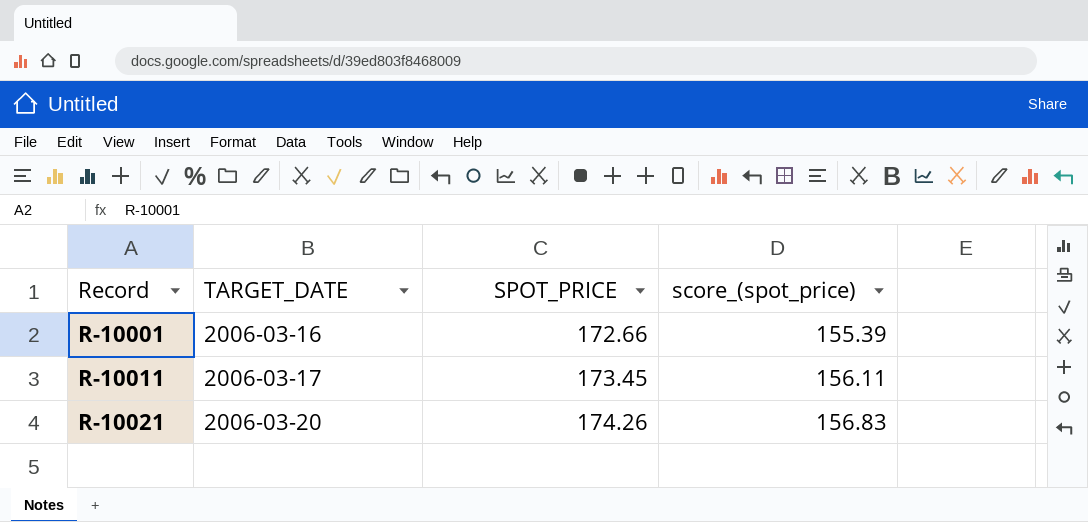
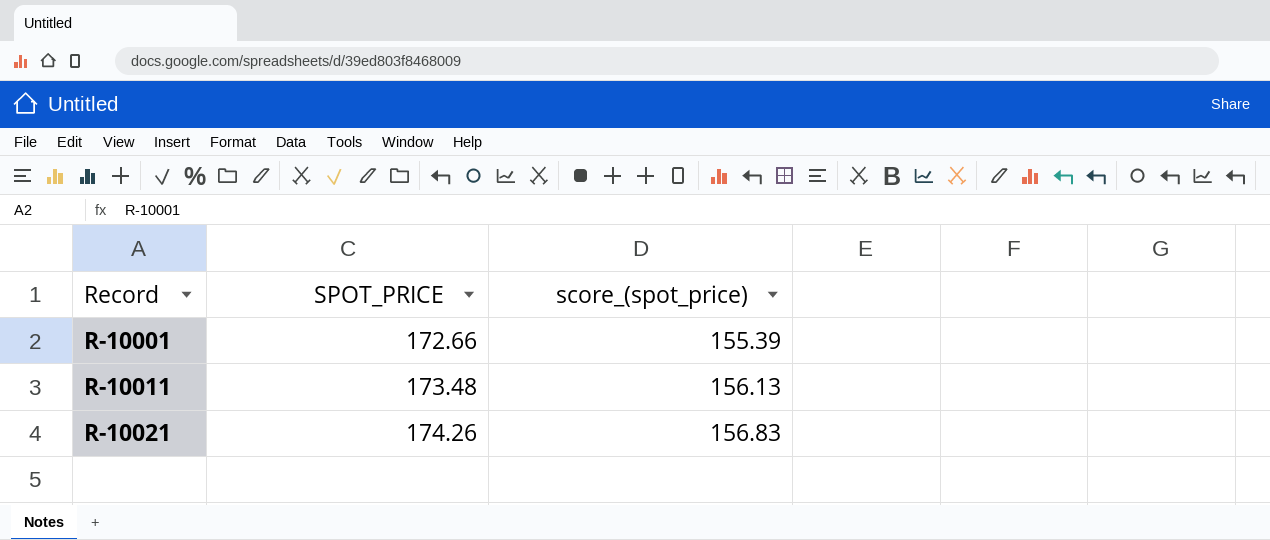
column TARGET_DATE | position: 2 -> none
R-10011 | SPOT_PRICE: 173.45 -> 173.48
R-10011 | score_(spot_price): 156.11 -> 156.13

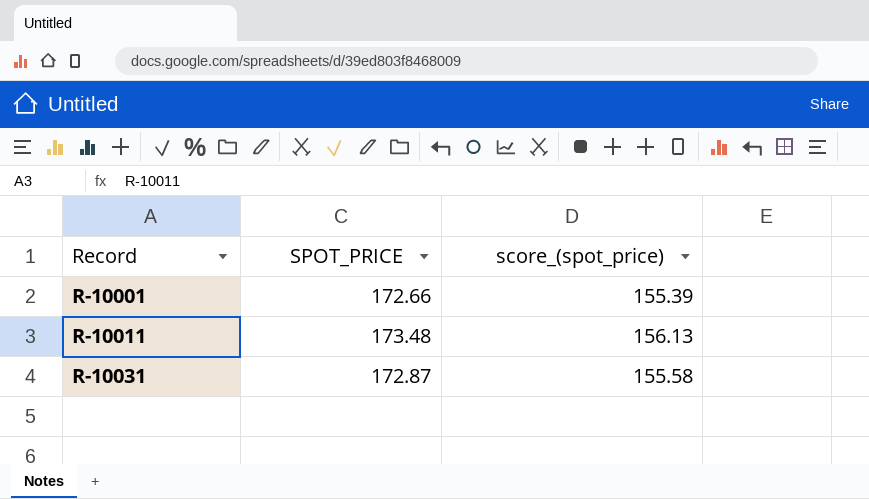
row R-10021: 174.26 | 156.83 -> none
row R-10031: none -> 172.87 | 155.58

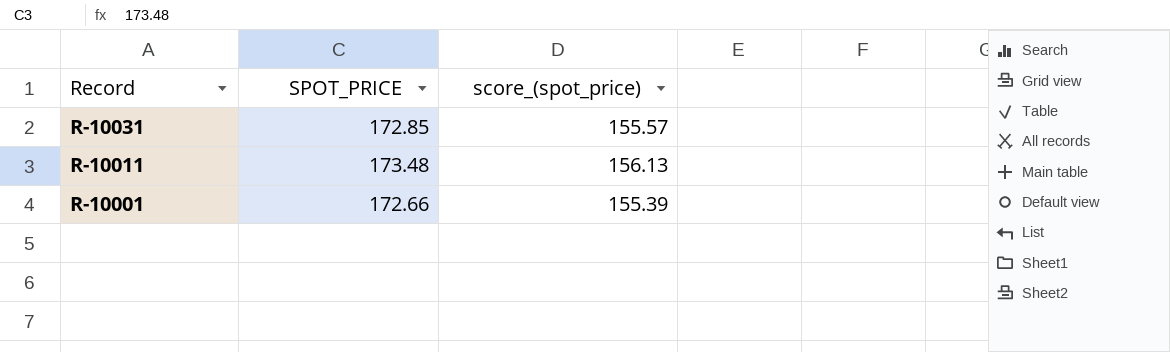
row order: Record ascending -> Record descending
R-10031 | SPOT_PRICE: 172.87 -> 172.85
R-10031 | score_(spot_price): 155.58 -> 155.57

